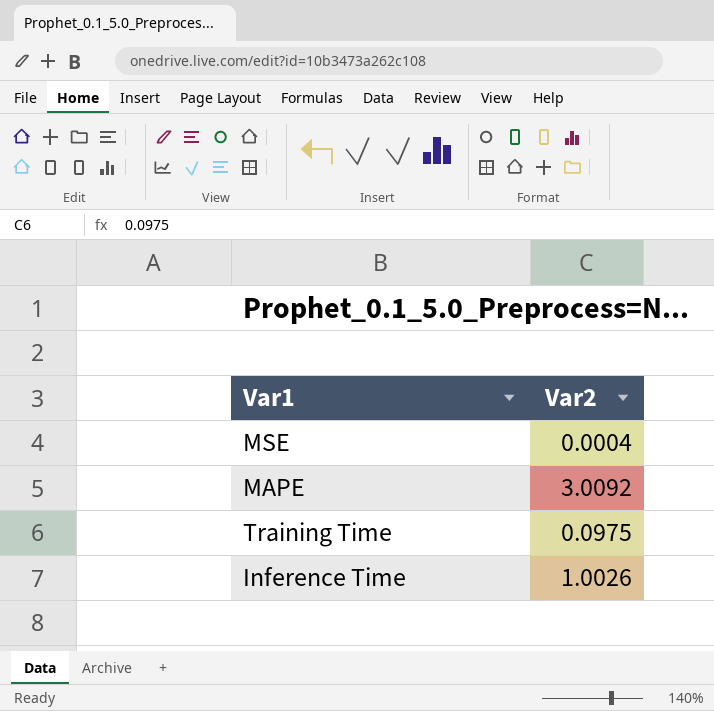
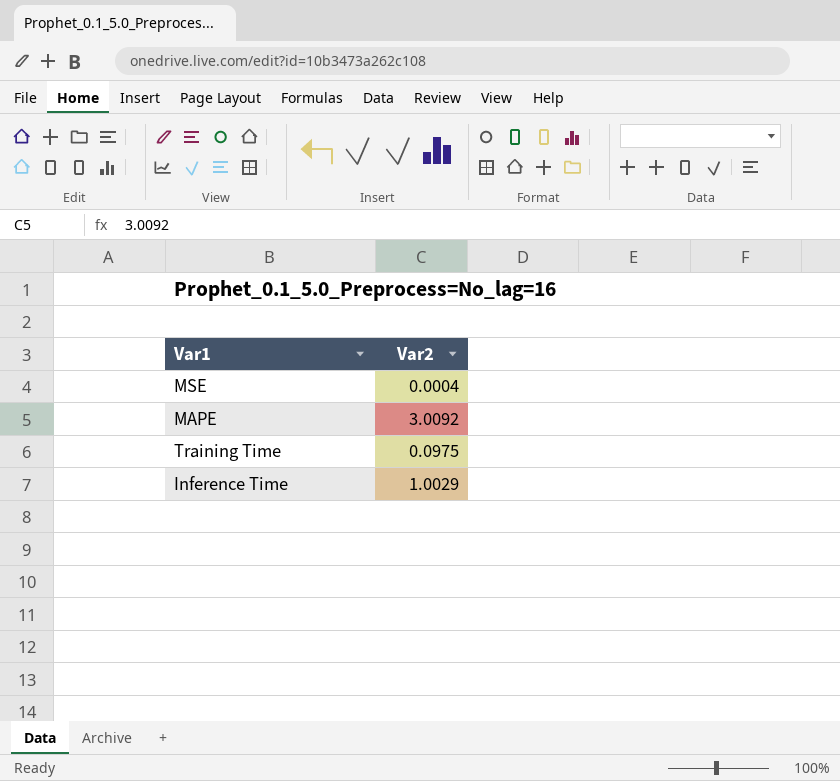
Inference Time | Var2: 1.0026 -> 1.0029

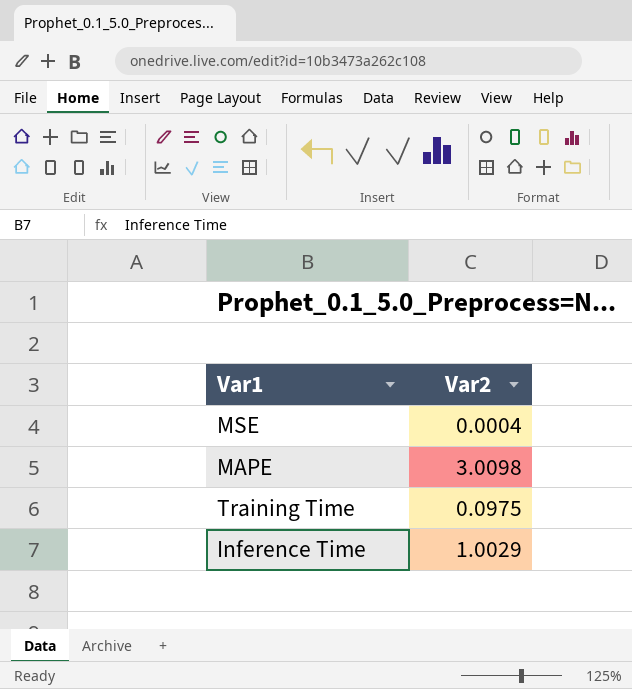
MAPE | Var2: 3.0092 -> 3.0098

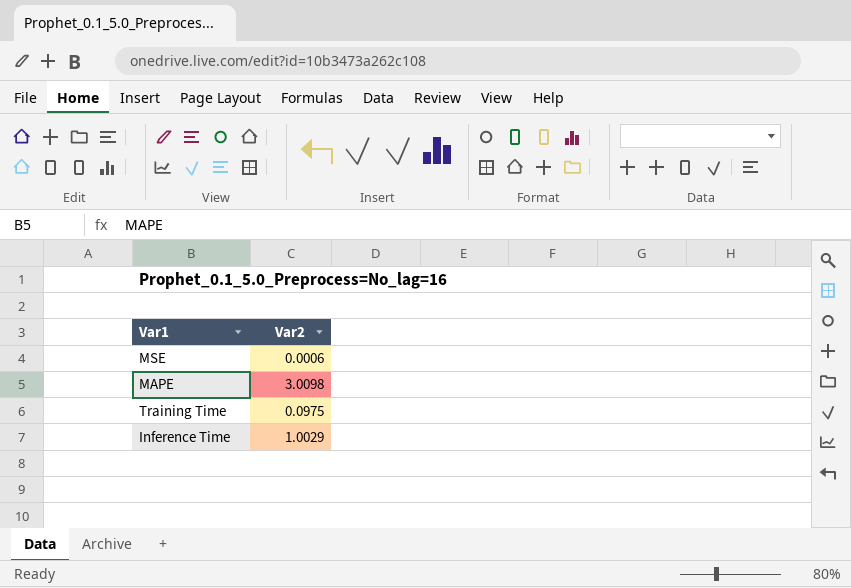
MSE | Var2: 0.0004 -> 0.0006

